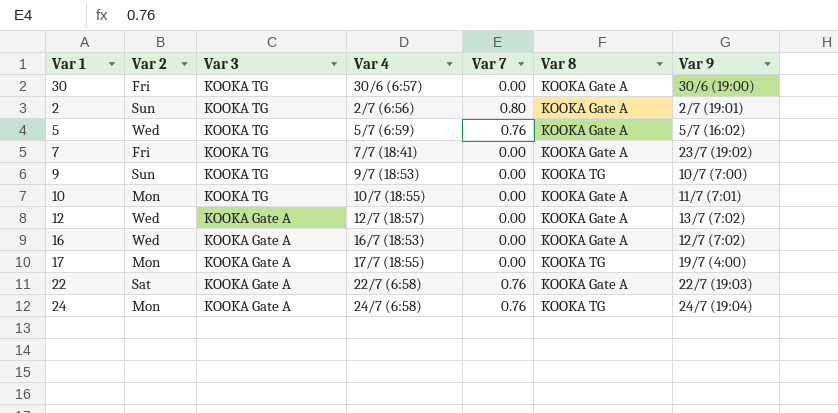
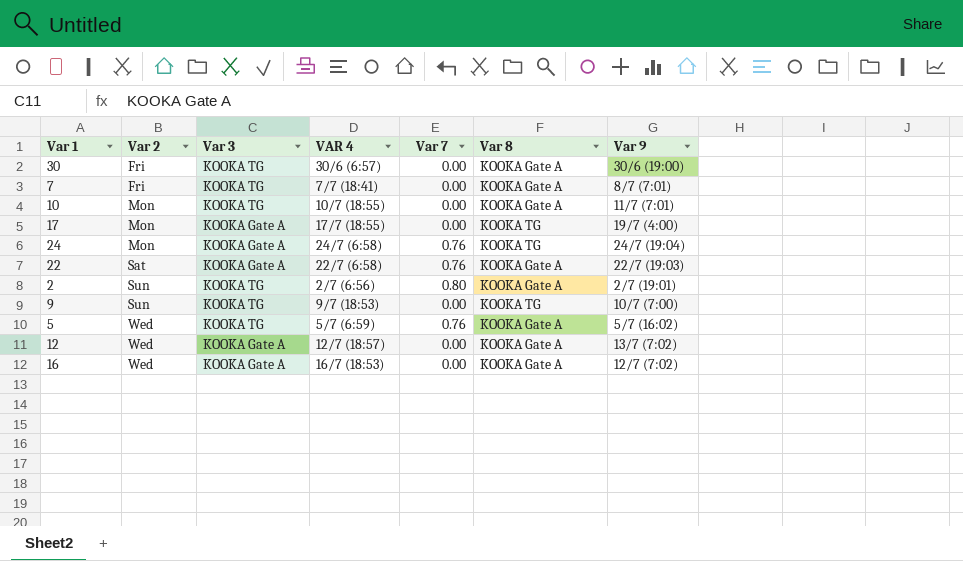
row order: Var 3 descending -> Var 2 ascending
column name: Var 4 -> VAR 4
7 | Var 9: 23/7 (19:02) -> 8/7 (7:01)

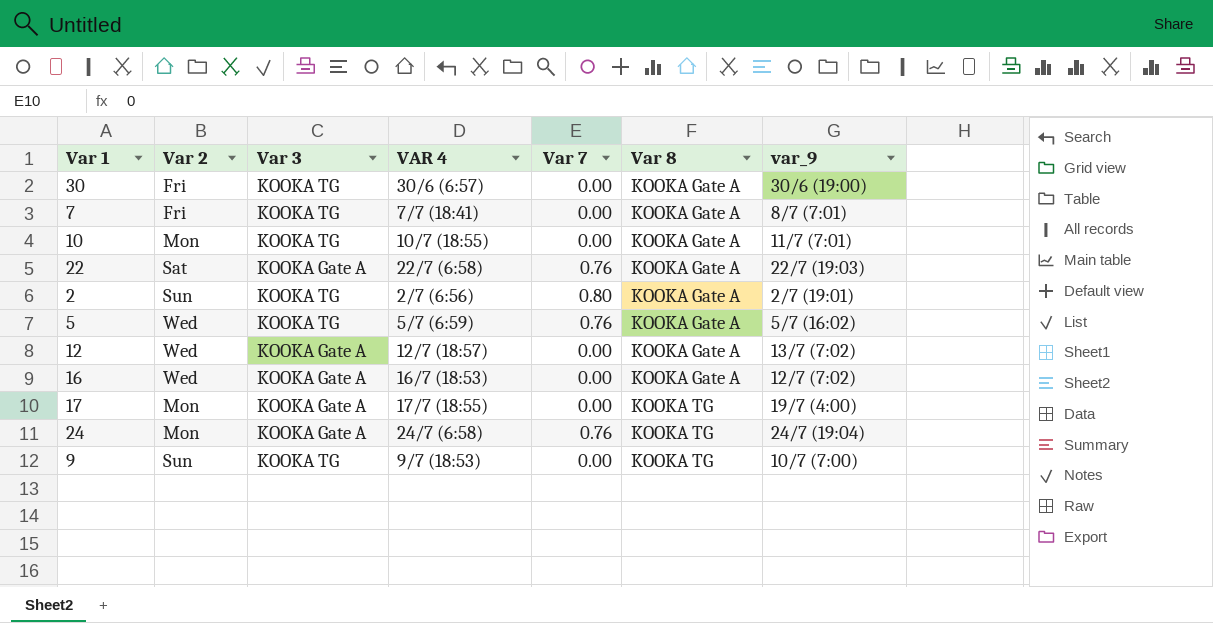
row order: Var 2 ascending -> Var 8 ascending
column name: Var 9 -> var_9

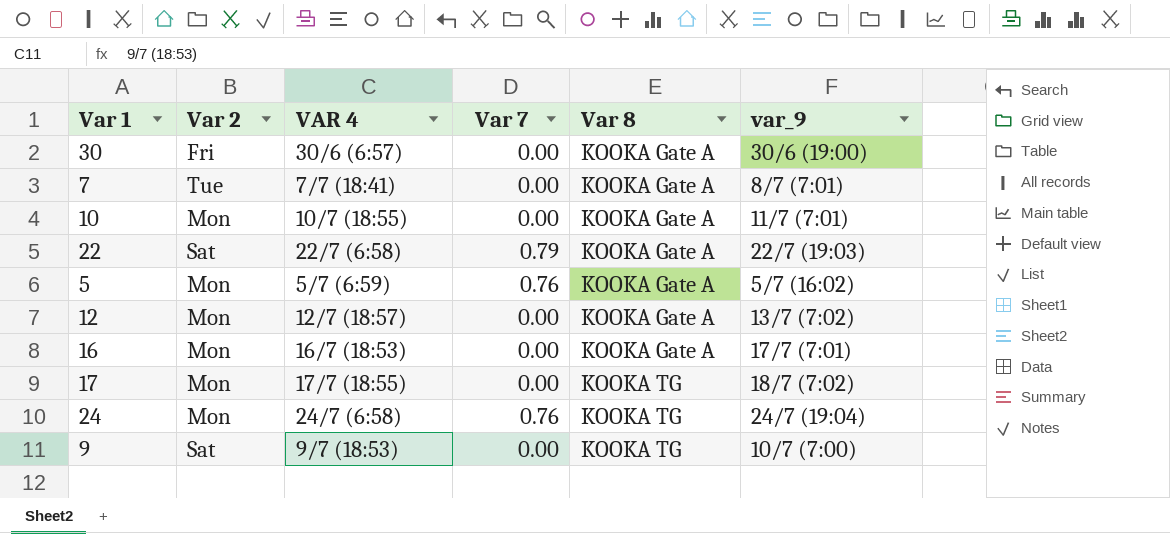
column Var 3 | position: 3 -> none
row 2: Sun | KOOKA TG | 2/7 (6:56) | 0.80 | KOOKA Gate A | 2/7 (19:01) -> none
7 | Var 2: Fri -> Tue
22 | Var 7: 0.76 -> 0.79
5 | Var 2: Wed -> Mon
12 | Var 2: Wed -> Mon
16 | Var 2: Wed -> Mon
16 | var_9: 12/7 (7:02) -> 17/7 (7:01)
17 | var_9: 19/7 (4:00) -> 18/7 (7:02)
9 | Var 2: Sun -> Sat

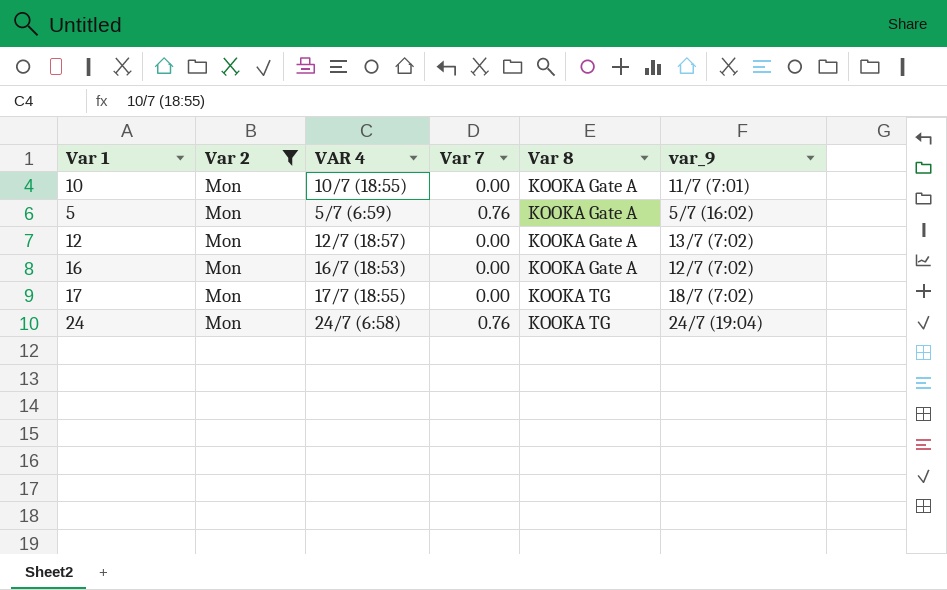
filter: none -> Var 2 = Mon
16 | var_9: 17/7 (7:01) -> 12/7 (7:02)

